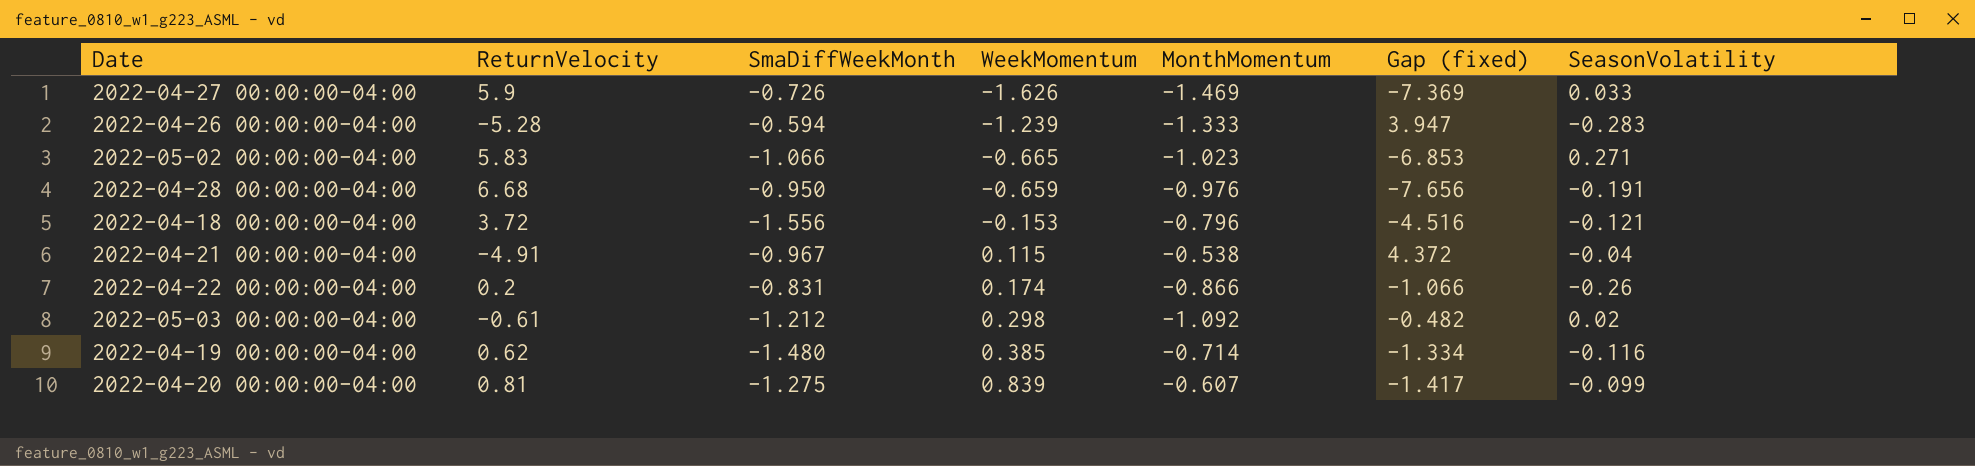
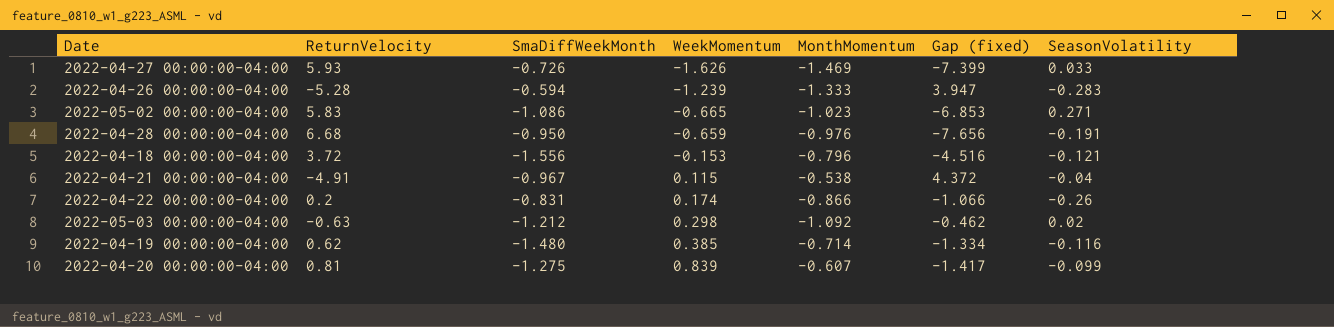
2022-04-27 00:00:00-04:00 | ReturnVelocity: 5.9 -> 5.93
2022-04-27 00:00:00-04:00 | Gap (fixed): -7.369 -> -7.399
2022-05-02 00:00:00-04:00 | SmaDiffWeekMonth: -1.066 -> -1.086
2022-05-03 00:00:00-04:00 | ReturnVelocity: -0.61 -> -0.63
2022-05-03 00:00:00-04:00 | Gap (fixed): -0.482 -> -0.462

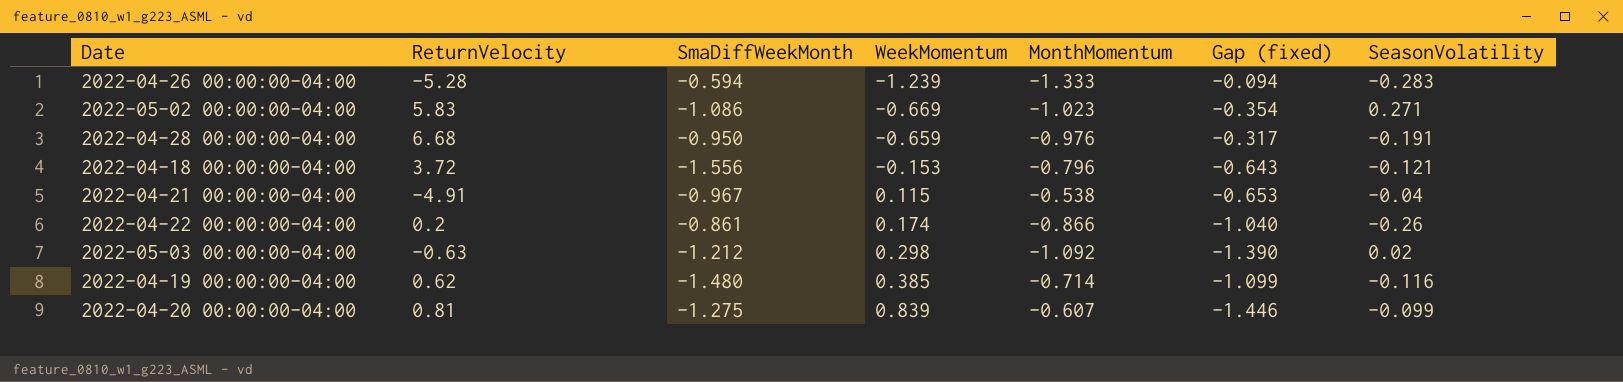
column Gap (fixed) | formula: [MonthMomentum] - [ReturnVelocity] -> [MonthMomentum] - [WeekMomentum]
row 2022-04-27 00:00:00-04:00: 5.93 | -0.726 | -1.626 | -1.469 | -7.399 | 0.033 -> none
2022-05-02 00:00:00-04:00 | WeekMomentum: -0.665 -> -0.669
2022-04-22 00:00:00-04:00 | SmaDiffWeekMonth: -0.831 -> -0.861

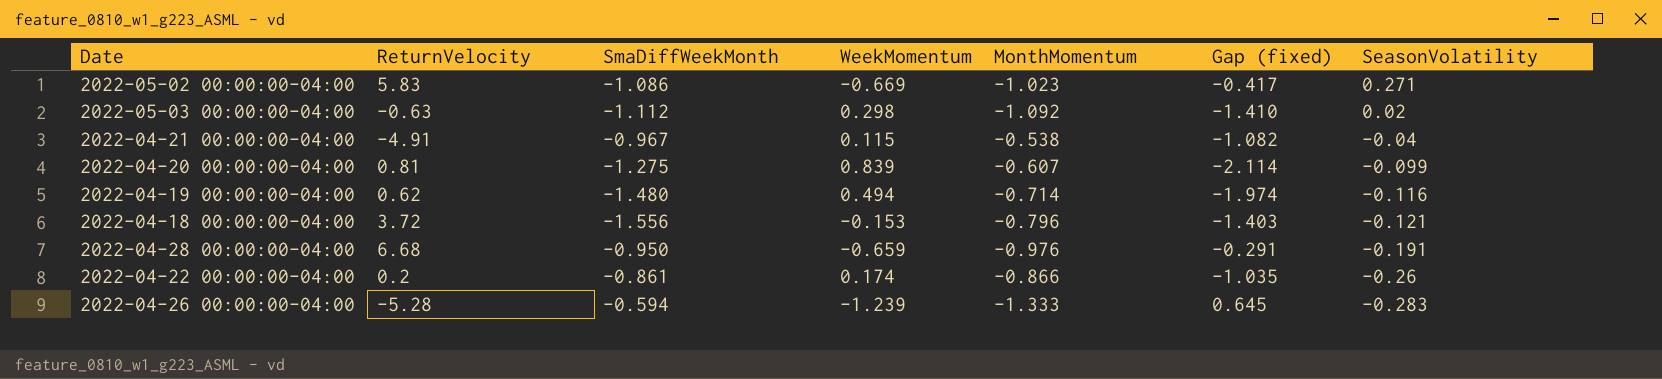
row order: WeekMomentum ascending -> SeasonVolatility descending
column Gap (fixed) | formula: [MonthMomentum] - [WeekMomentum] -> [SmaDiffWeekMonth] - [WeekMomentum]
2022-05-03 00:00:00-04:00 | SmaDiffWeekMonth: -1.212 -> -1.112
2022-04-19 00:00:00-04:00 | WeekMomentum: 0.385 -> 0.494

